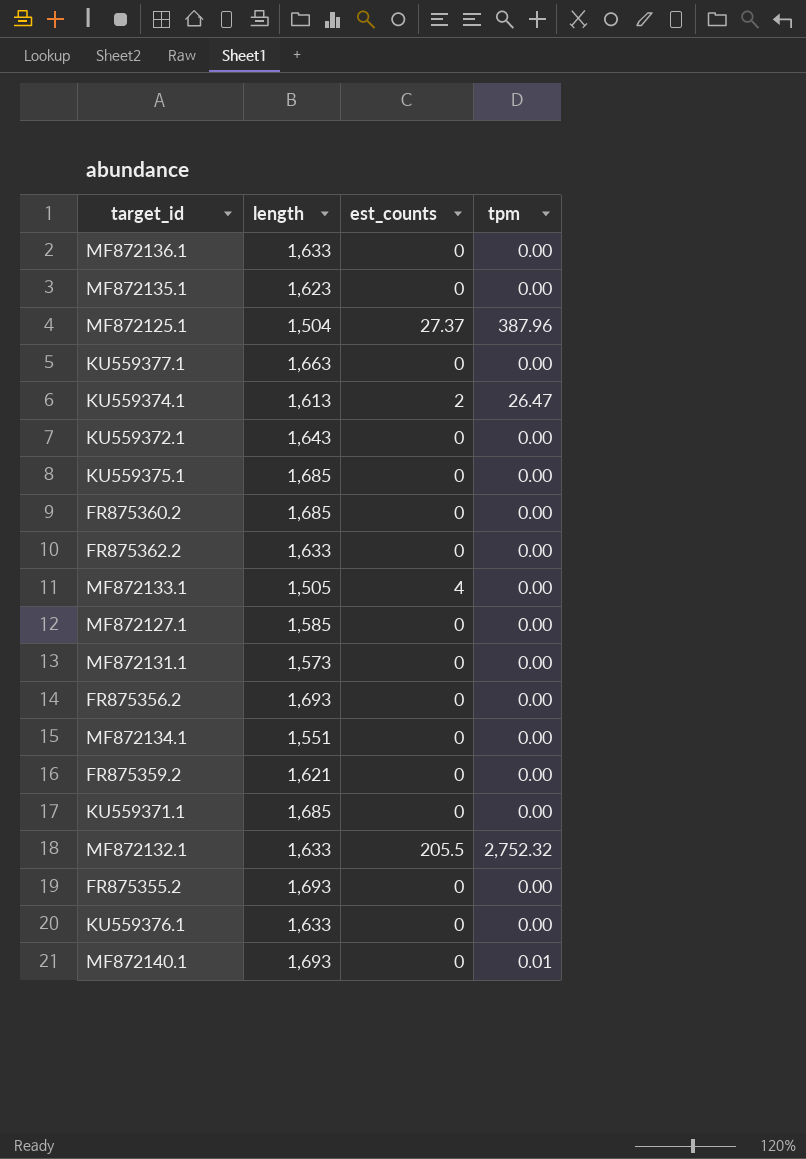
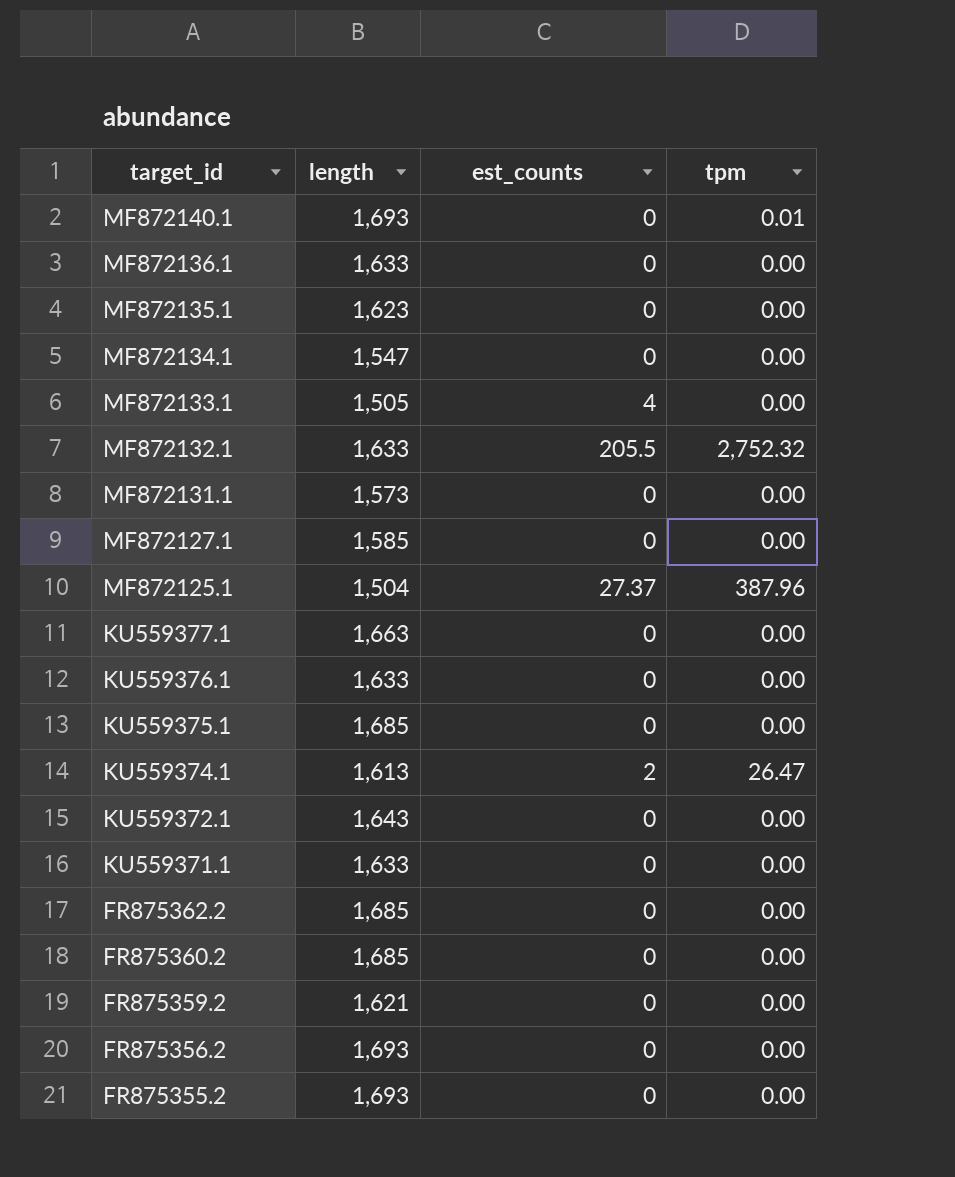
row order: none -> target_id descending
MF872134.1 | length: 1,551 -> 1,547
KU559371.1 | length: 1,685 -> 1,633
FR875362.2 | length: 1,633 -> 1,685

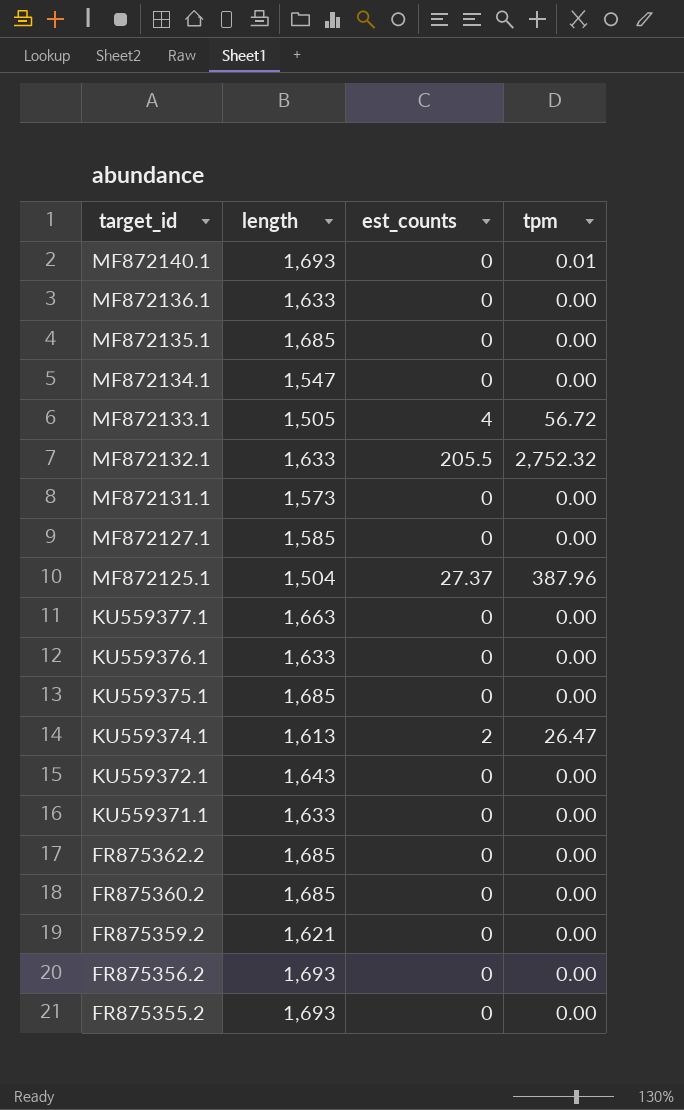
MF872135.1 | length: 1,623 -> 1,685
MF872133.1 | tpm: 0.00 -> 56.72

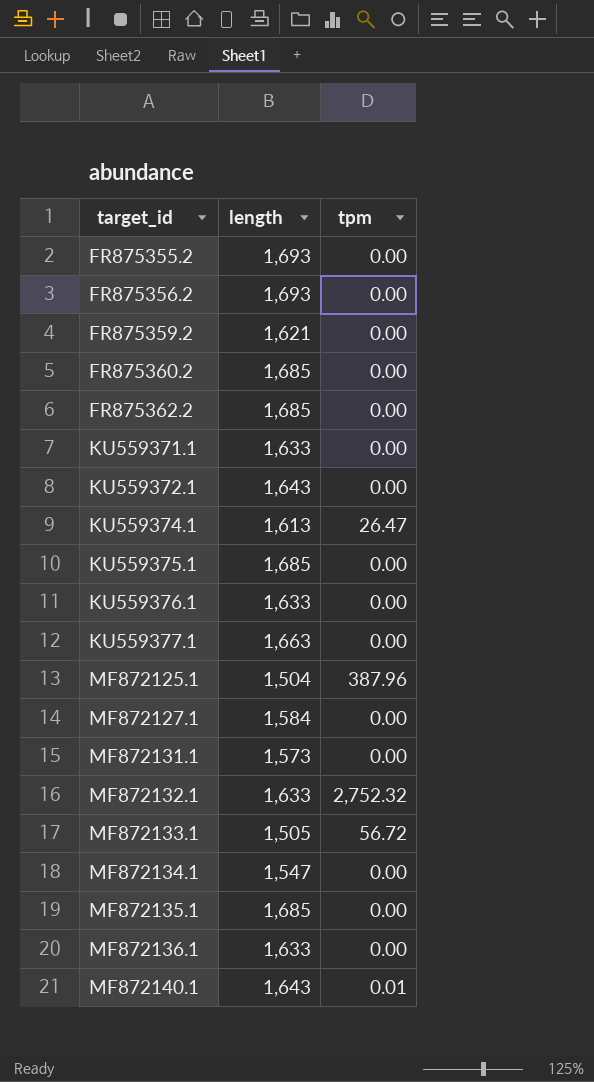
row order: target_id descending -> target_id ascending
column est_counts | position: 3 -> none
MF872127.1 | length: 1,585 -> 1,584
MF872140.1 | length: 1,693 -> 1,643

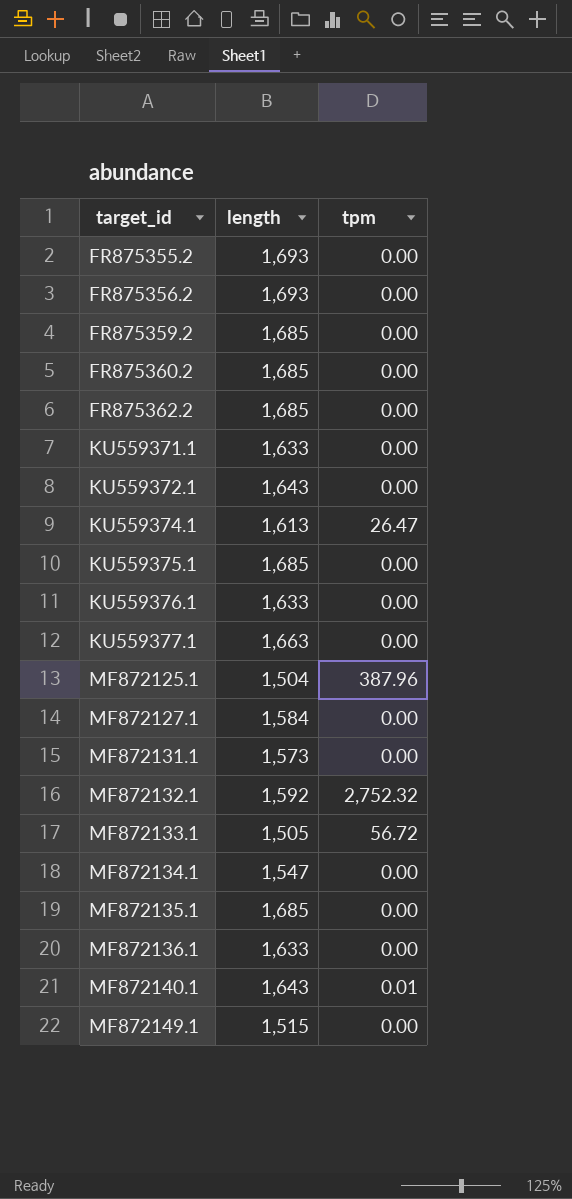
FR875359.2 | length: 1,621 -> 1,685
MF872132.1 | length: 1,633 -> 1,592
row MF872149.1: none -> 1,515 | 0.00

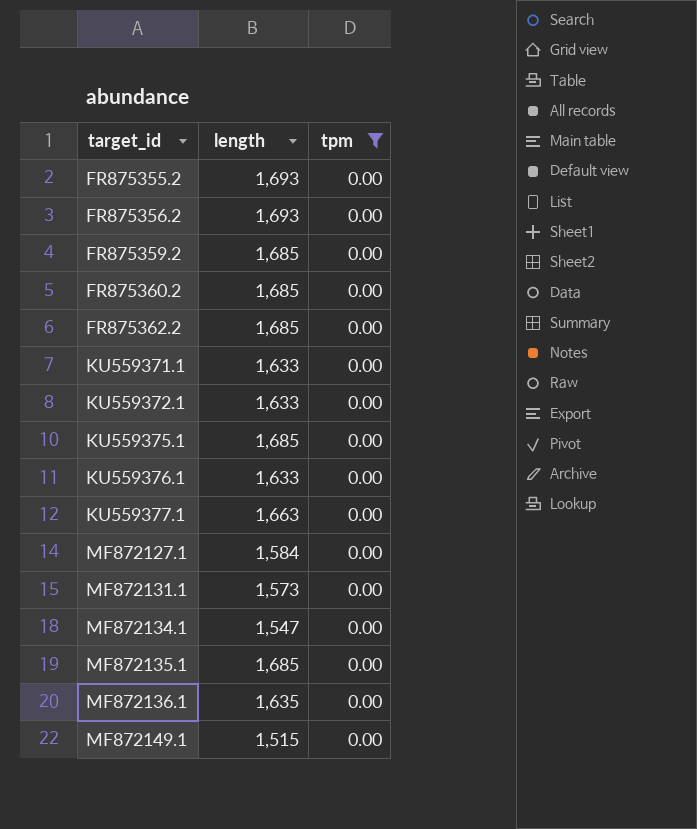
filter: none -> tpm = 0.00
KU559372.1 | length: 1,643 -> 1,633
MF872136.1 | length: 1,633 -> 1,635

